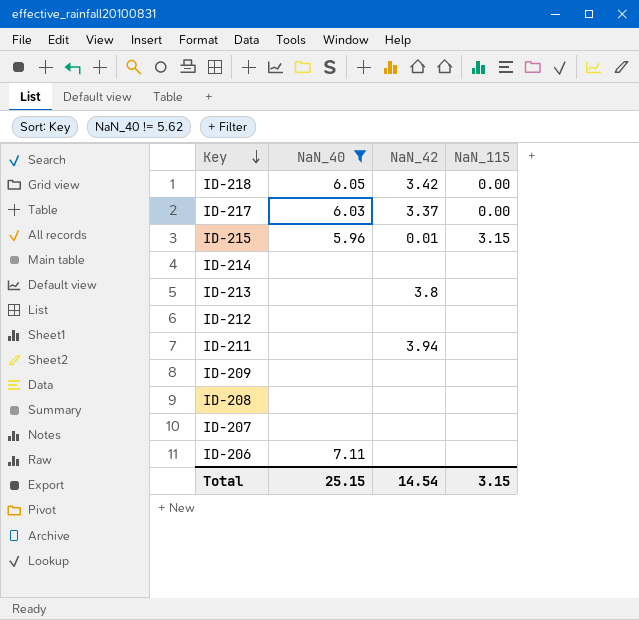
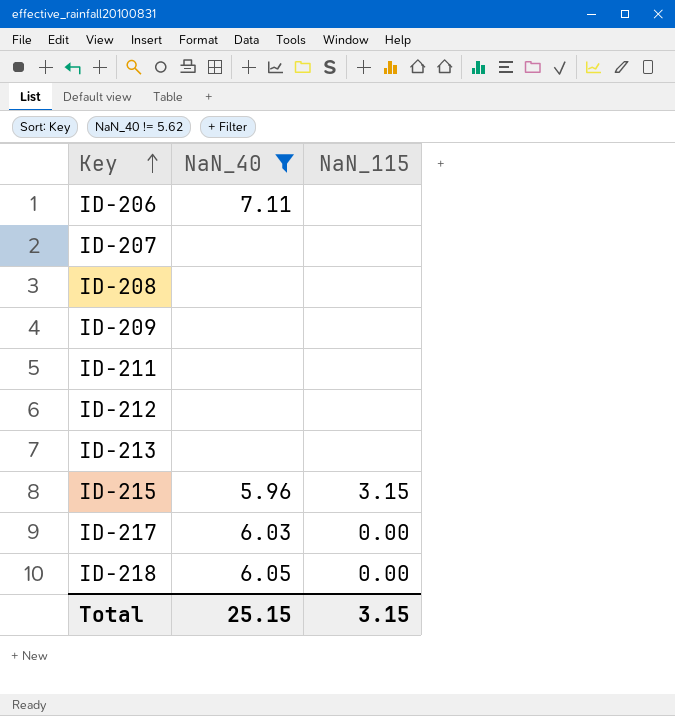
row order: Key descending -> Key ascending
column NaN_42 | position: 3 -> none
row ID-214: none | none | none -> none

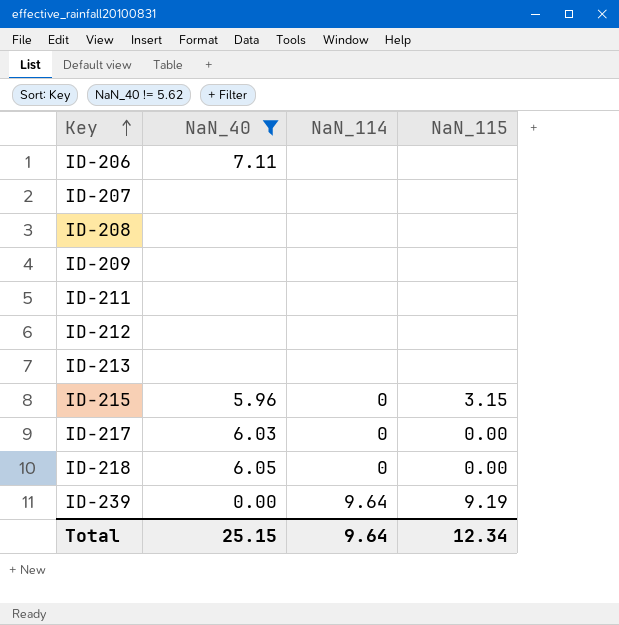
column NaN_114 | position: none -> 3
row ID-239: none -> 0.00 | 9.64 | 9.19
Total | NaN_115: 3.15 -> 12.34

